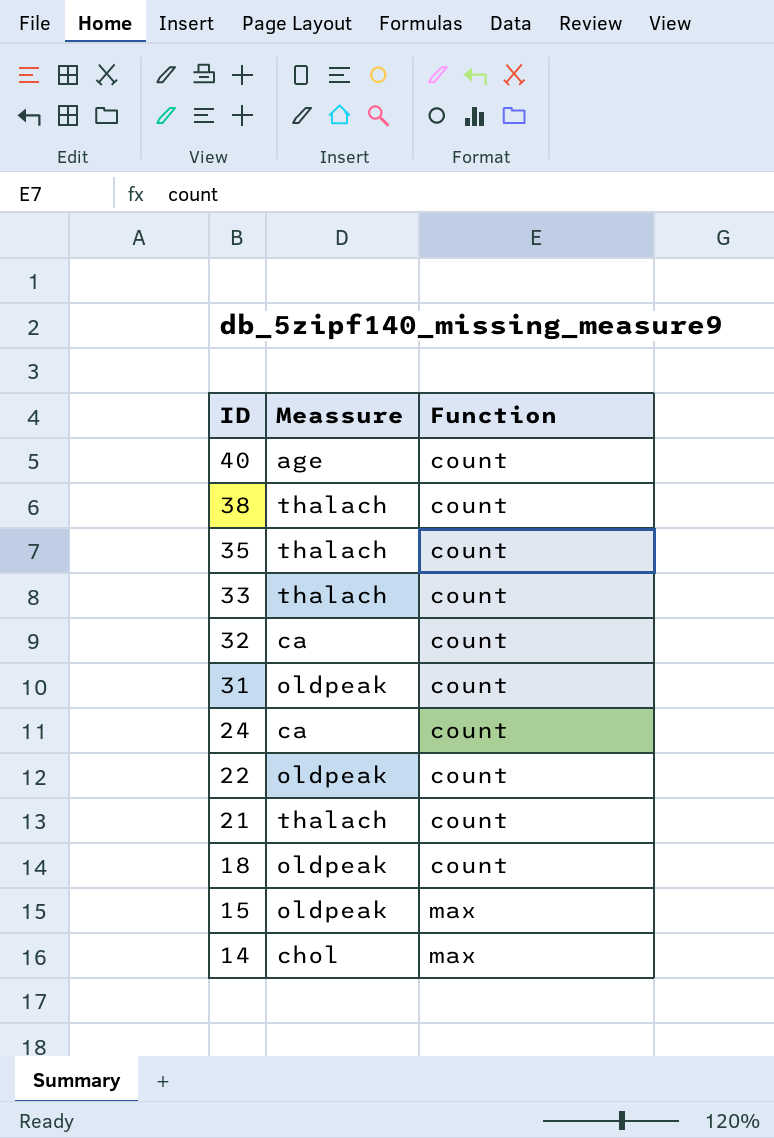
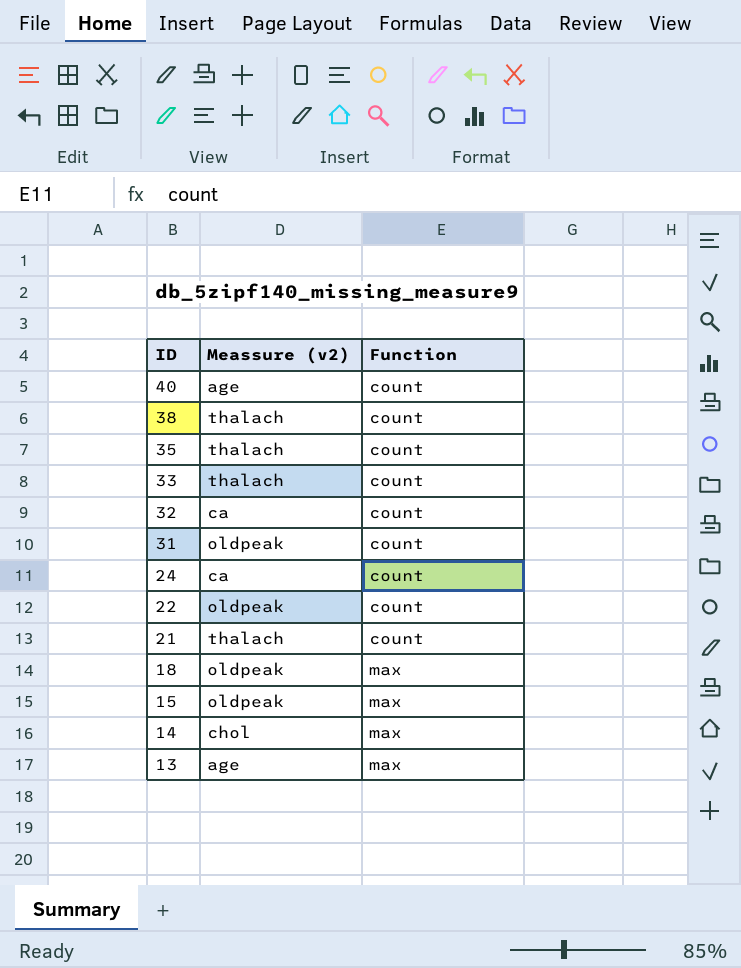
column name: Meassure -> Meassure (v2)
18 | Function: count -> max
row 13: none -> age | max

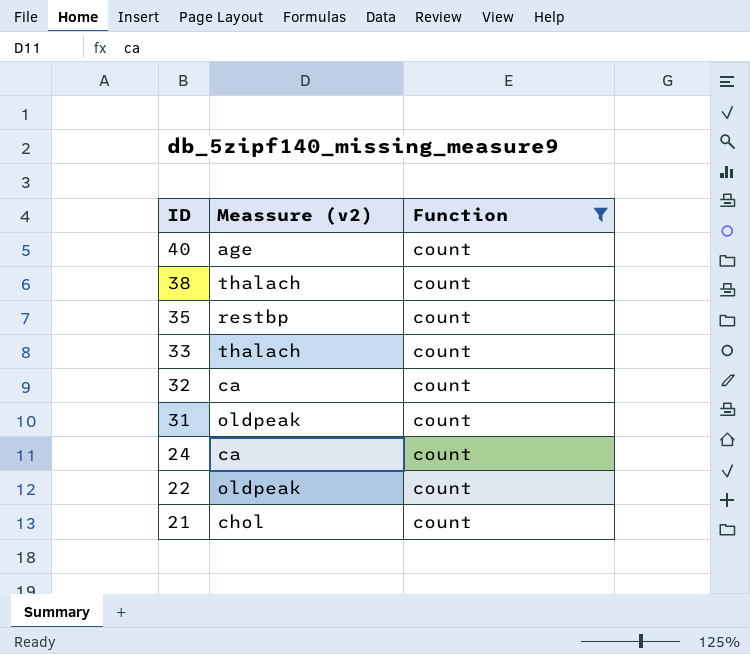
filter: none -> Function = count
35 | Meassure (v2): thalach -> restbp
21 | Meassure (v2): thalach -> chol

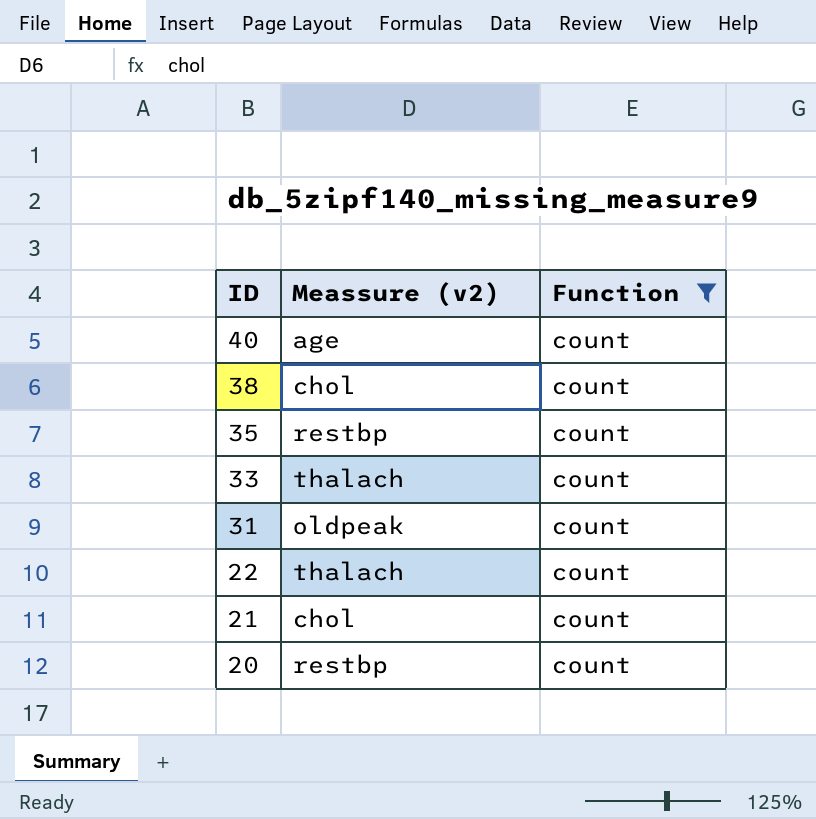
row 32: ca | count -> none
row 24: ca | count -> none
38 | Meassure (v2): thalach -> chol
22 | Meassure (v2): oldpeak -> thalach
row 20: none -> restbp | count

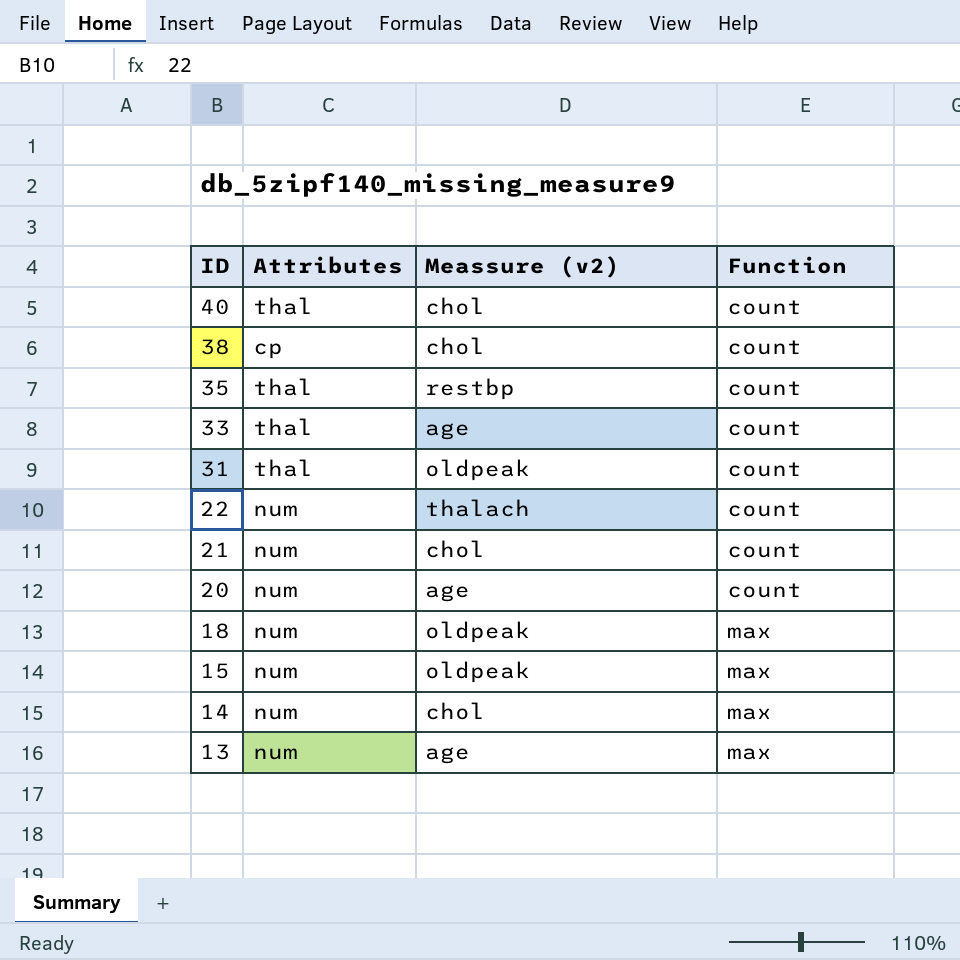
filter: Function = count -> none
column Attributes | position: none -> 2
40 | Meassure (v2): age -> chol
33 | Meassure (v2): thalach -> age
20 | Meassure (v2): restbp -> age

